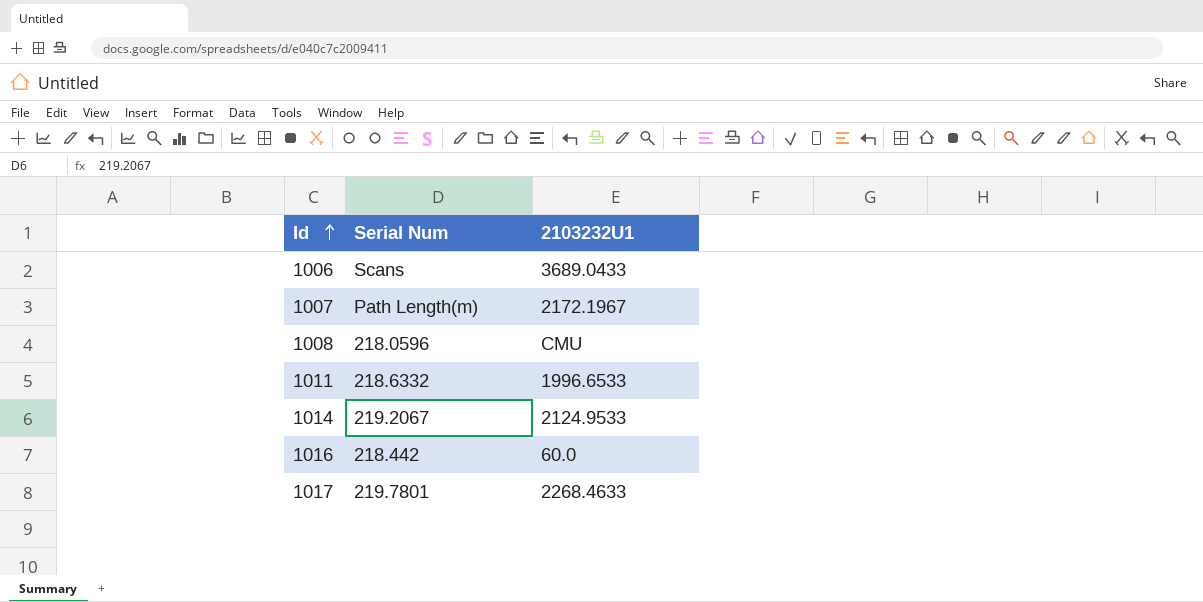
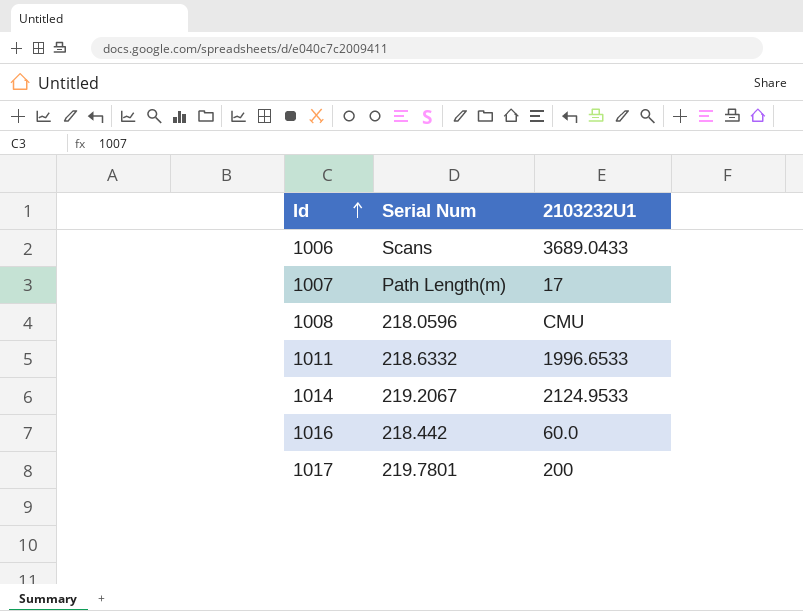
1007 | 2103232U1: 2172.1967 -> 17
1017 | 2103232U1: 2268.4633 -> 200

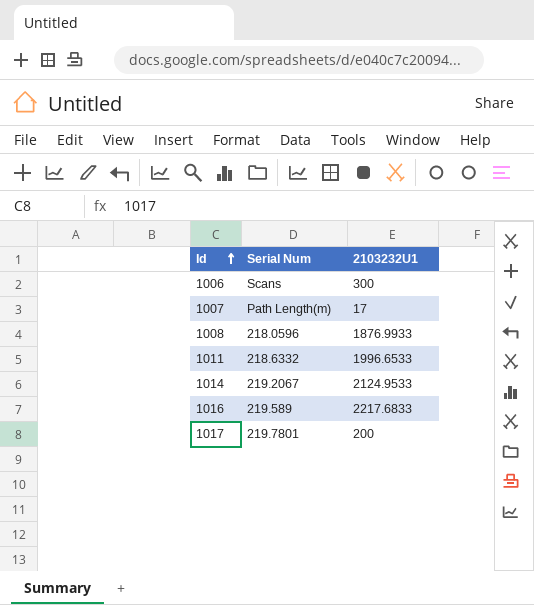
1006 | 2103232U1: 3689.0433 -> 300
1008 | 2103232U1: CMU -> 1876.9933
1016 | Serial Num: 218.442 -> 219.589
1016 | 2103232U1: 60.0 -> 2217.6833

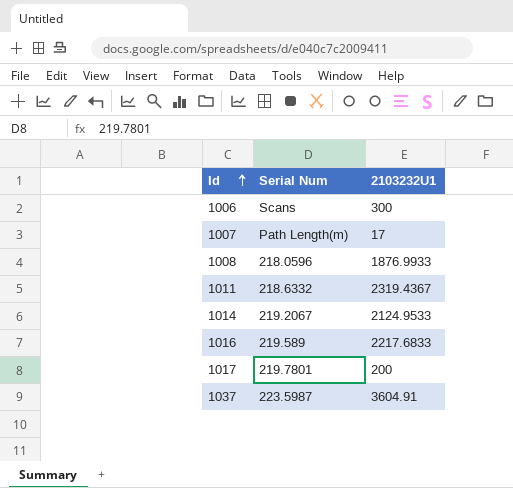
1011 | 2103232U1: 1996.6533 -> 2319.4367
row 1037: none -> 223.5987 | 3604.91

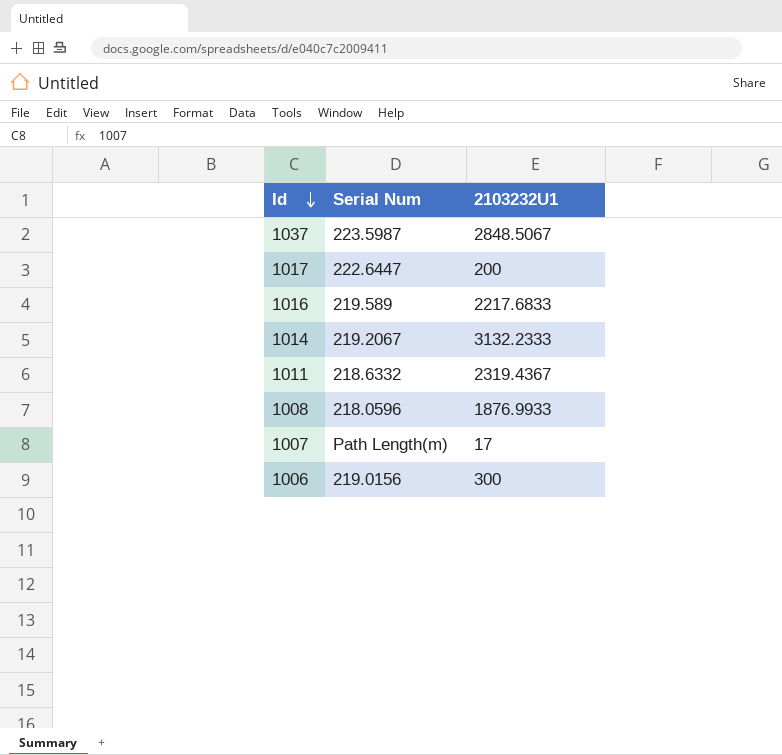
row order: Id ascending -> Id descending
1037 | 2103232U1: 3604.91 -> 2848.5067
1017 | Serial Num: 219.7801 -> 222.6447
1014 | 2103232U1: 2124.9533 -> 3132.2333
1006 | Serial Num: Scans -> 219.0156

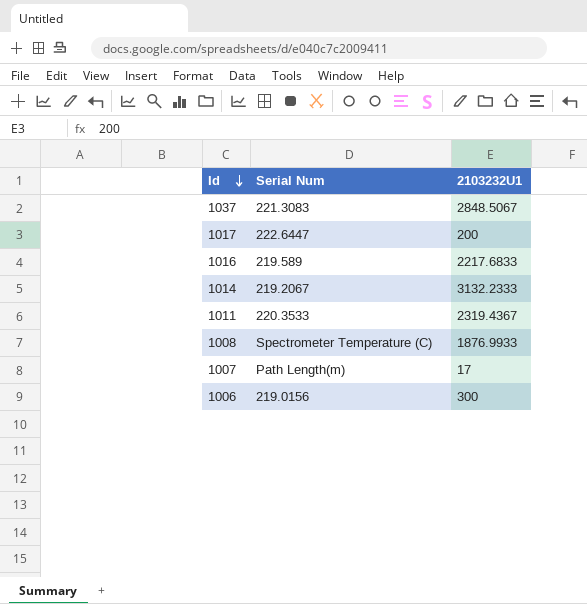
1037 | Serial Num: 223.5987 -> 221.3083
1011 | Serial Num: 218.6332 -> 220.3533
1008 | Serial Num: 218.0596 -> Spectrometer Temperature (C)

